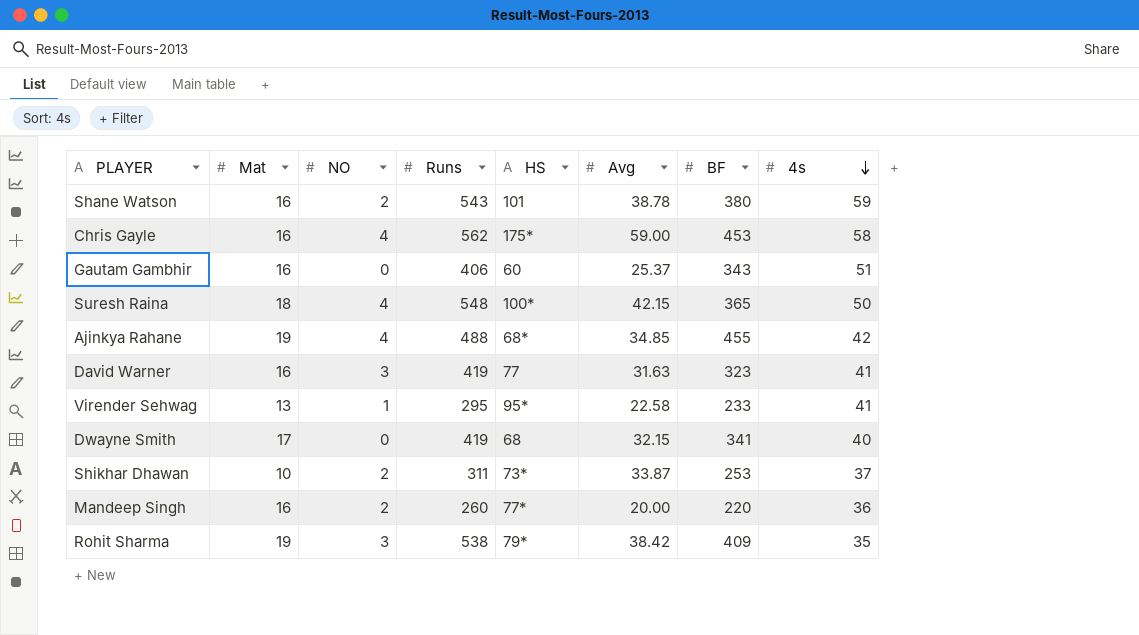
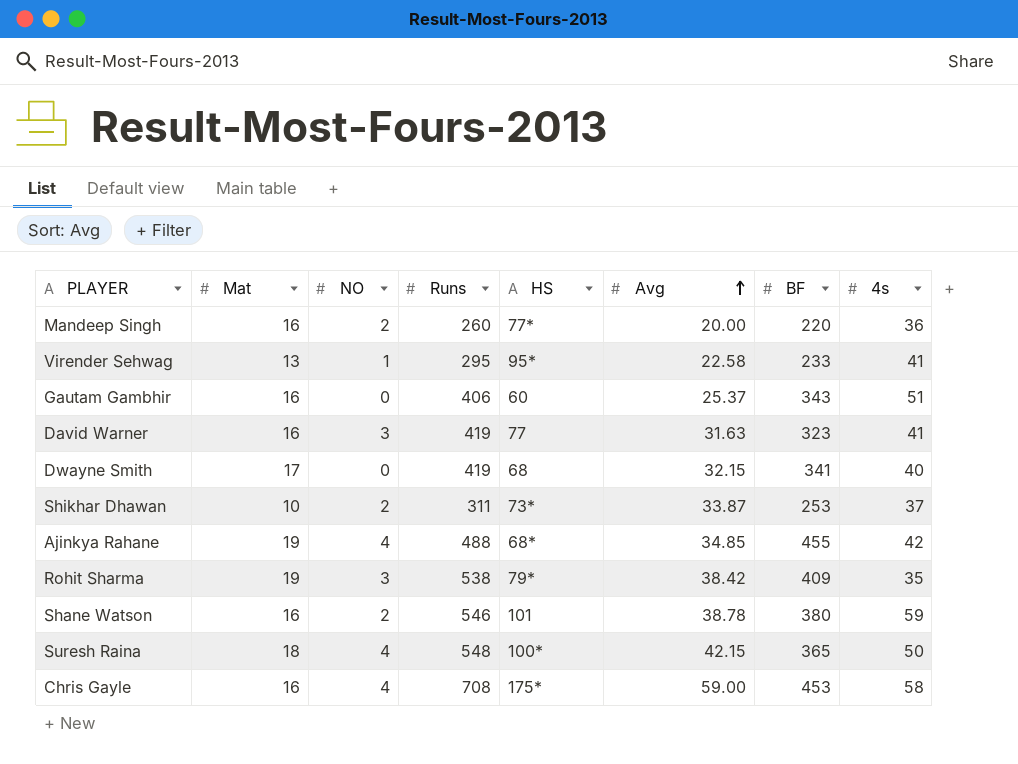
row order: 4s descending -> Avg ascending
Shane Watson | Runs: 543 -> 546
Chris Gayle | Runs: 562 -> 708

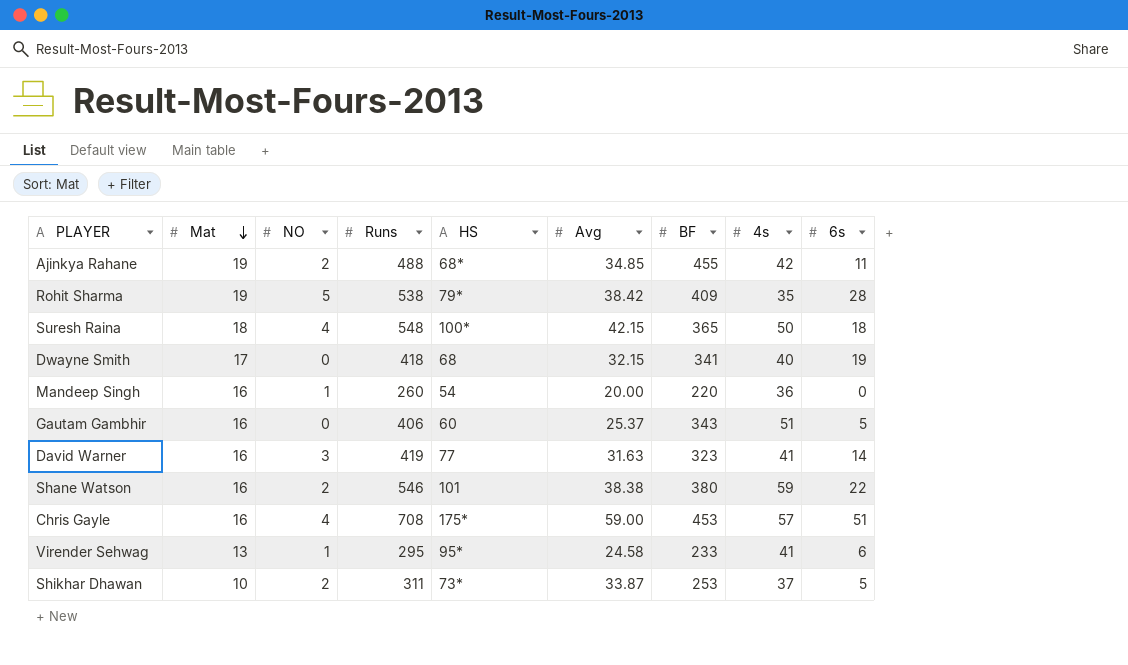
row order: Avg ascending -> Mat descending
column 6s | position: none -> 9
Ajinkya Rahane | NO: 4 -> 2
Rohit Sharma | NO: 3 -> 5
Dwayne Smith | Runs: 419 -> 418
Mandeep Singh | NO: 2 -> 1
Mandeep Singh | HS: 77* -> 54
Shane Watson | Avg: 38.78 -> 38.38
Chris Gayle | 4s: 58 -> 57
Virender Sehwag | Avg: 22.58 -> 24.58

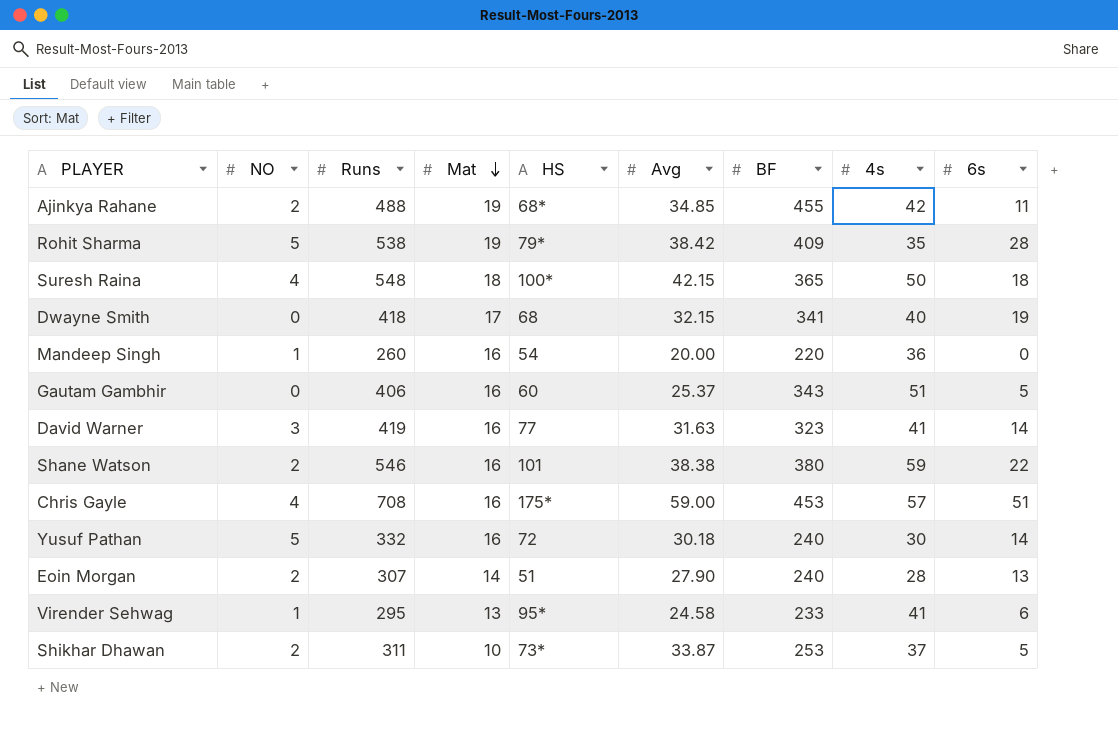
column Mat | position: 2 -> 4
row Yusuf Pathan: none -> 5 | 332 | 16 | 72 | 30.18 | 240 | 30 | 14
row Eoin Morgan: none -> 2 | 307 | 14 | 51 | 27.90 | 240 | 28 | 13

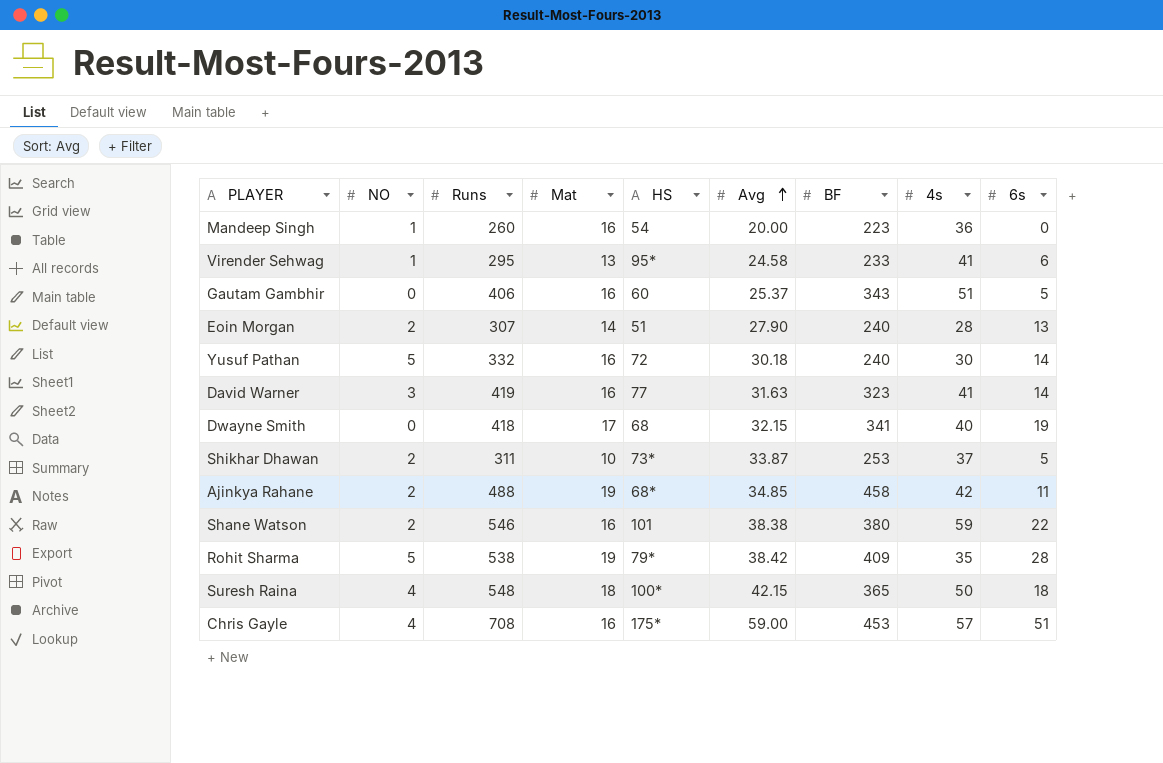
row order: Mat descending -> Avg ascending
Mandeep Singh | BF: 220 -> 223
Ajinkya Rahane | BF: 455 -> 458

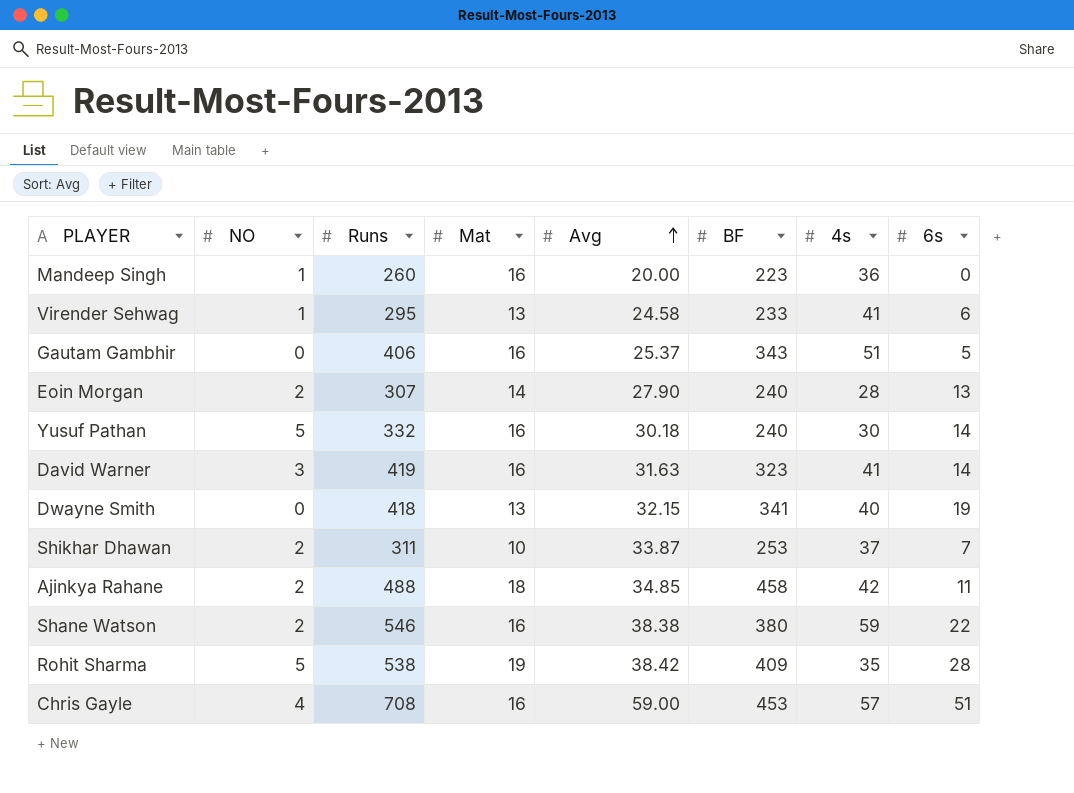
column HS | position: 5 -> none
row Suresh Raina: 4 | 548 | 18 | 100* | 42.15 | 365 | 50 | 18 -> none
Dwayne Smith | Mat: 17 -> 13
Shikhar Dhawan | 6s: 5 -> 7
Ajinkya Rahane | Mat: 19 -> 18

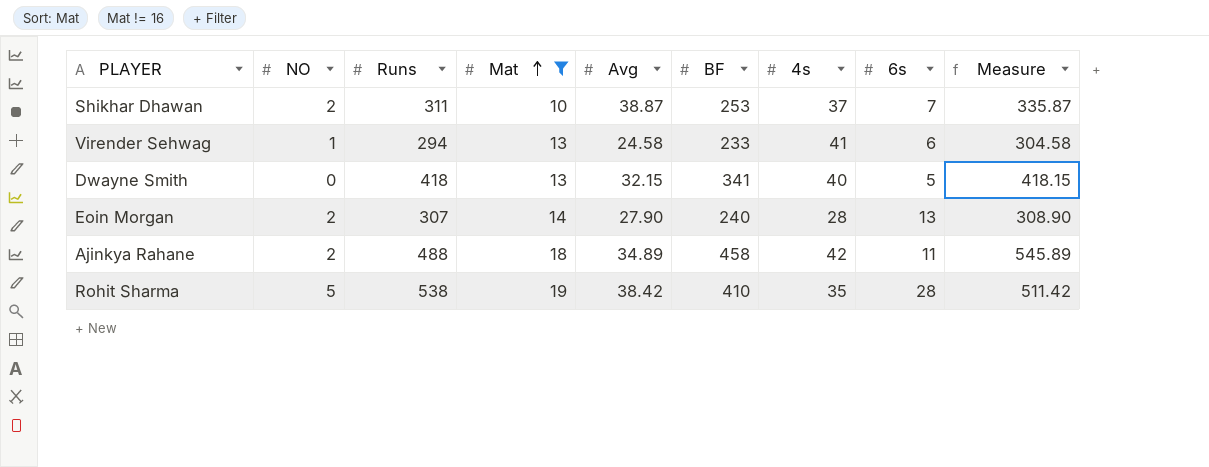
filter: none -> Mat != 16
row order: Avg ascending -> Mat ascending
column Measure | formula: none -> [Avg] + [BF] + [4s] + [6s]
Shikhar Dhawan | Avg: 33.87 -> 38.87
Virender Sehwag | Runs: 295 -> 294
Dwayne Smith | 6s: 19 -> 5
Ajinkya Rahane | Avg: 34.85 -> 34.89
Rohit Sharma | BF: 409 -> 410

